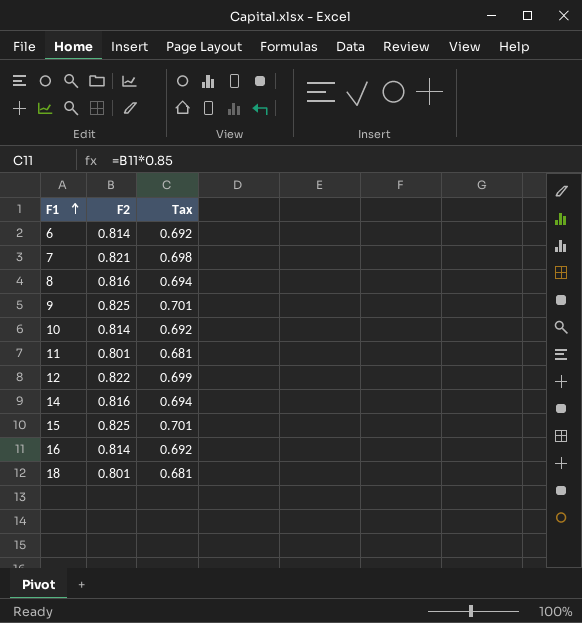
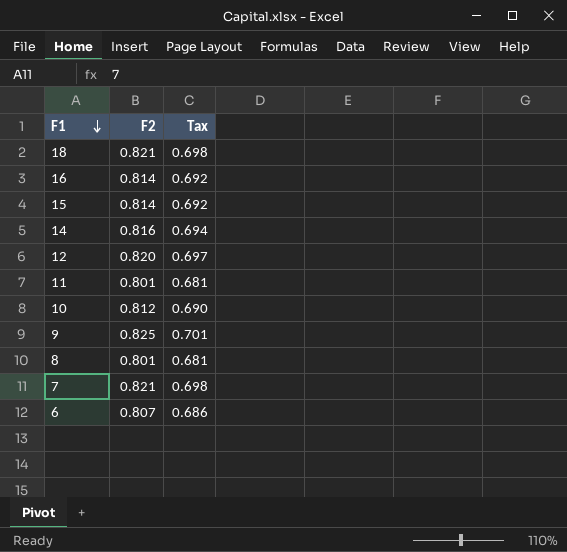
row order: F1 ascending -> F1 descending
18 | F2: 0.801 -> 0.821
18 | Tax: 0.681 -> 0.698
15 | F2: 0.825 -> 0.814
15 | Tax: 0.701 -> 0.692
12 | F2: 0.822 -> 0.820
12 | Tax: 0.699 -> 0.697
10 | F2: 0.814 -> 0.812
10 | Tax: 0.692 -> 0.690
8 | F2: 0.816 -> 0.801
8 | Tax: 0.694 -> 0.681
6 | F2: 0.814 -> 0.807
6 | Tax: 0.692 -> 0.686

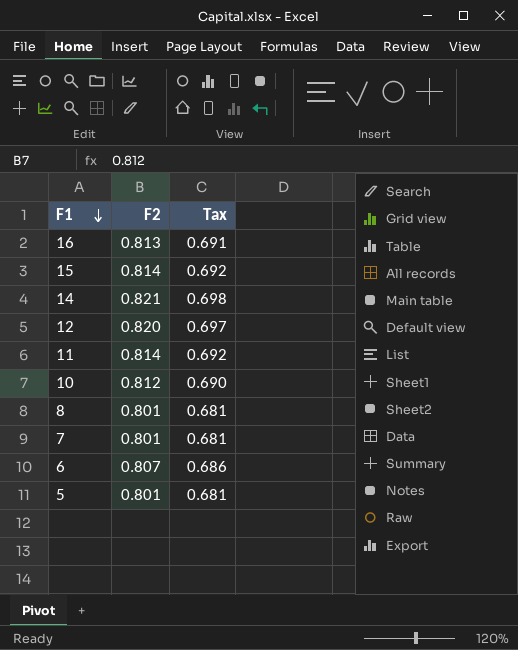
row 18: 0.821 | 0.698 -> none
row 9: 0.825 | 0.701 -> none
16 | F2: 0.814 -> 0.813
16 | Tax: 0.692 -> 0.691
14 | F2: 0.816 -> 0.821
14 | Tax: 0.694 -> 0.698
11 | F2: 0.801 -> 0.814
11 | Tax: 0.681 -> 0.692
7 | F2: 0.821 -> 0.801
7 | Tax: 0.698 -> 0.681
row 5: none -> 0.801 | 0.681

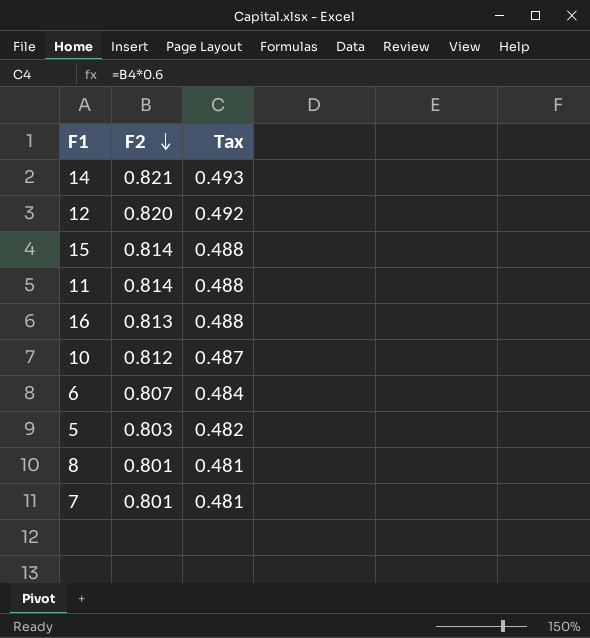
row order: F1 descending -> F2 descending
column Tax | formula: [F2] * 0.85 -> [F2] * 0.6
5 | F2: 0.801 -> 0.803

